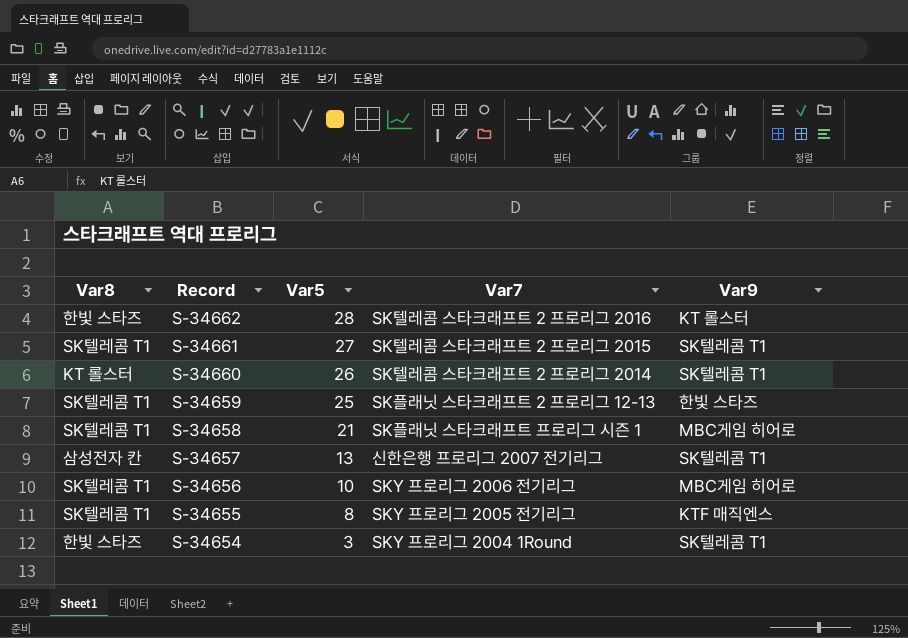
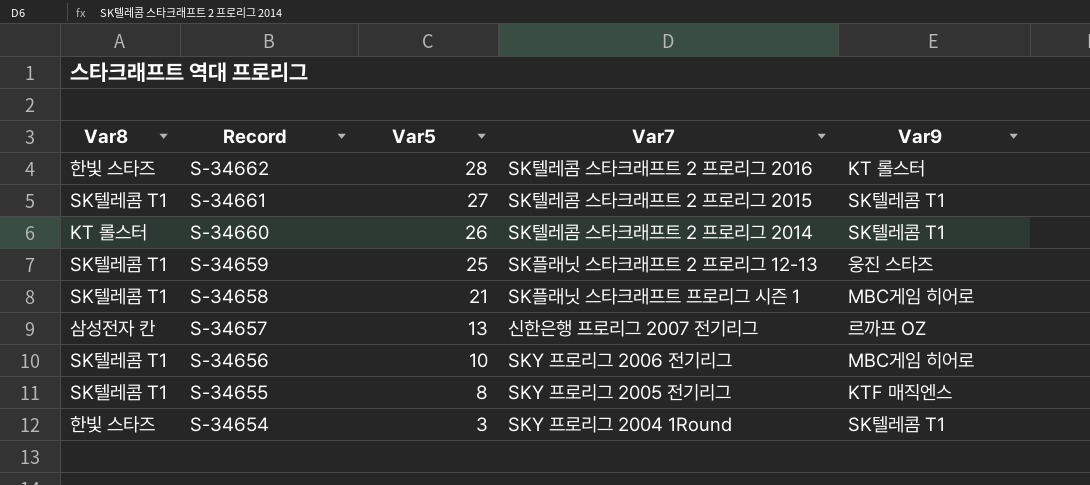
S-34659 | Var9: 한빛 스타즈 -> 웅진 스타즈
S-34657 | Var9: SK텔레콤 T1 -> 르까프 OZ

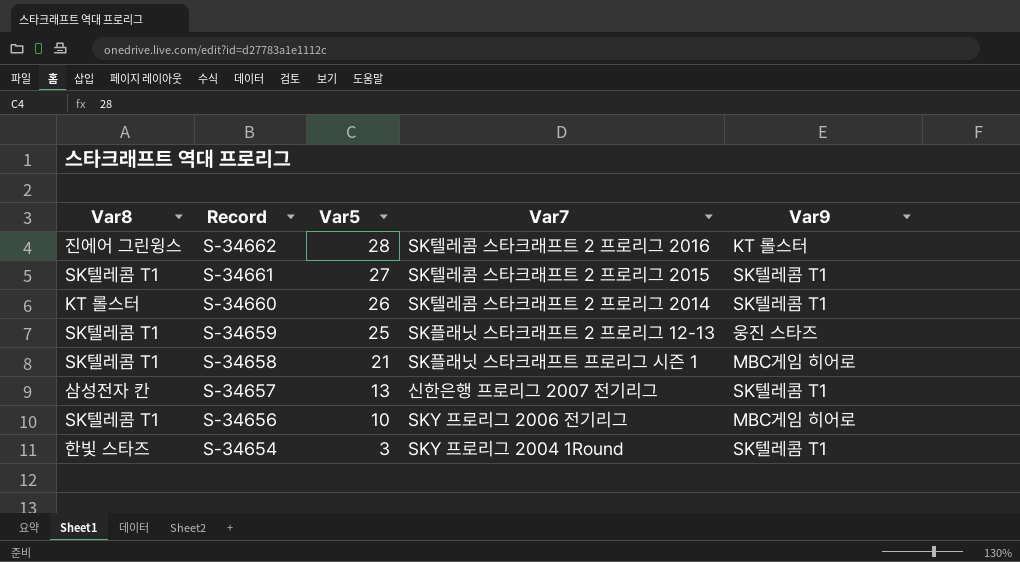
row S-34655: SK텔레콤 T1 | 8 | SKY 프로리그 2005 전기리그 | KTF 매직엔스 -> none
S-34662 | Var8: 한빛 스타즈 -> 진에어 그린윙스
S-34657 | Var9: 르까프 OZ -> SK텔레콤 T1

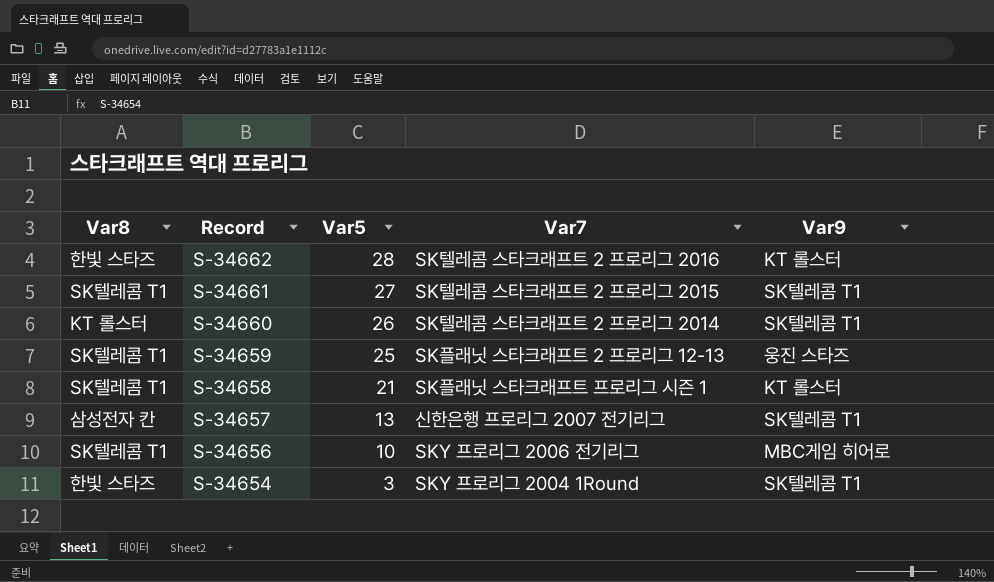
S-34662 | Var8: 진에어 그린윙스 -> 한빛 스타즈
S-34658 | Var9: MBC게임 히어로 -> KT 롤스터

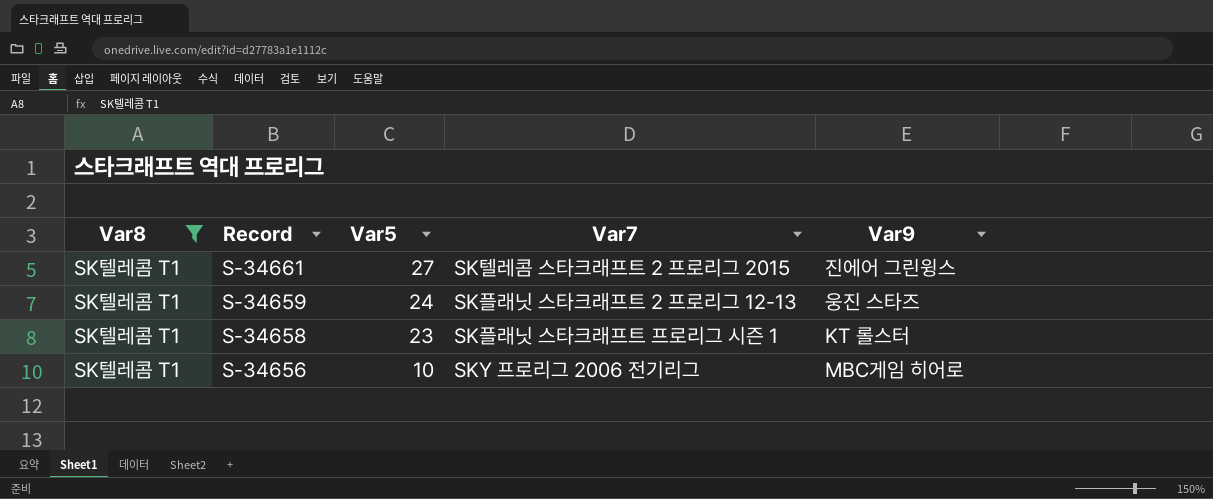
filter: none -> Var8 = SK텔레콤 T1
S-34661 | Var9: SK텔레콤 T1 -> 진에어 그린윙스
S-34659 | Var5: 25 -> 24
S-34658 | Var5: 21 -> 23

